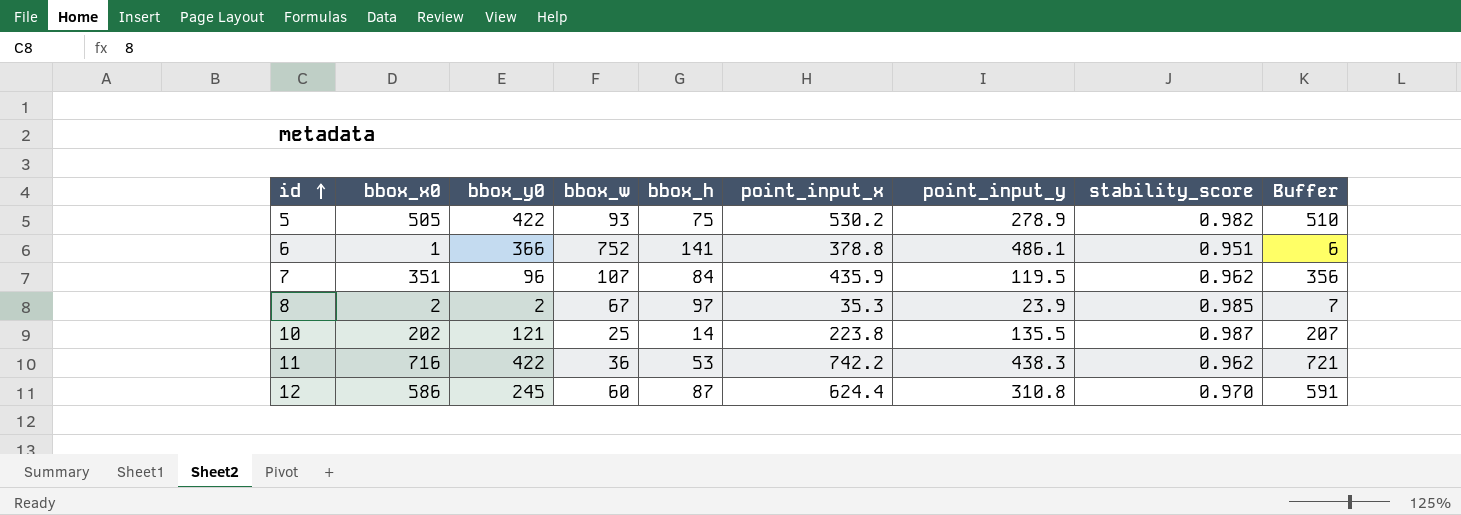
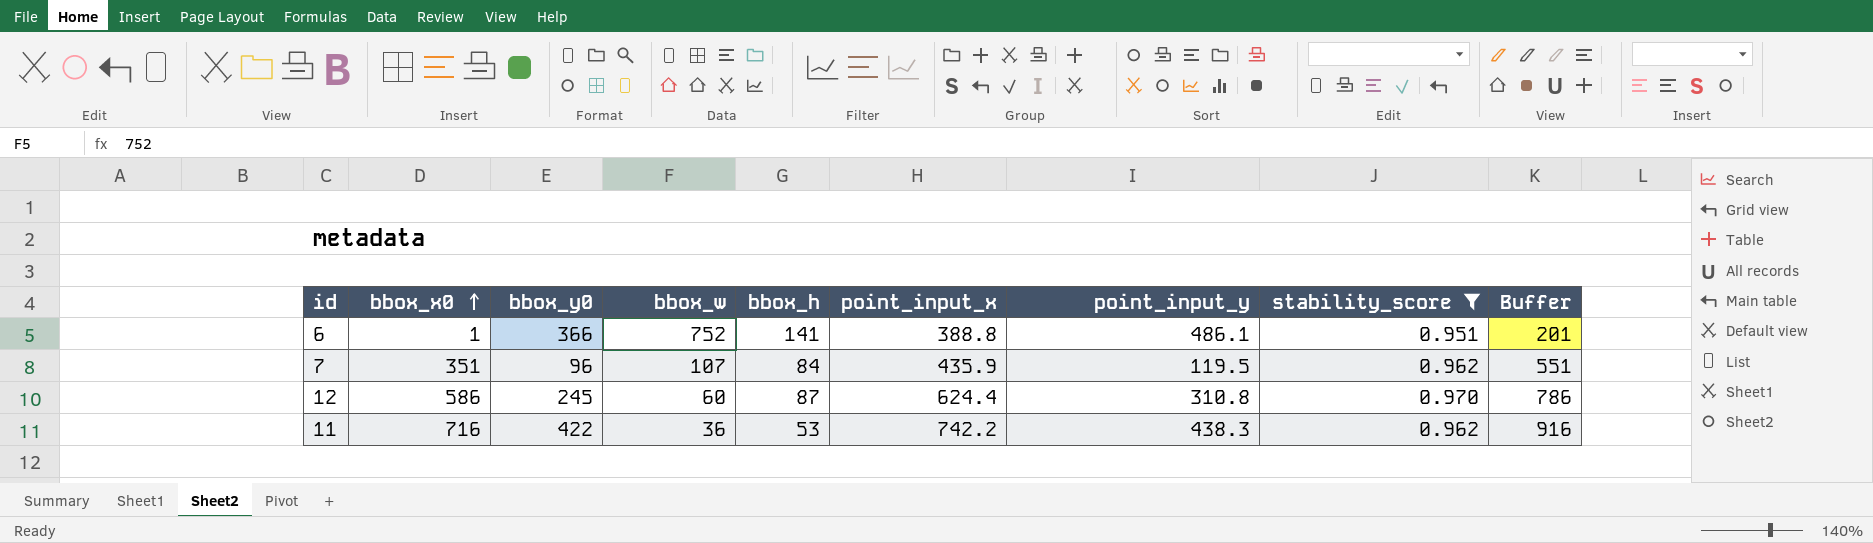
filter: none -> stability_score <= 0.970
row order: id ascending -> bbox_x0 ascending
column Buffer | formula: [bbox_x0] + 5 -> [bbox_x0] + 200
6 | point_input_x: 378.8 -> 388.8

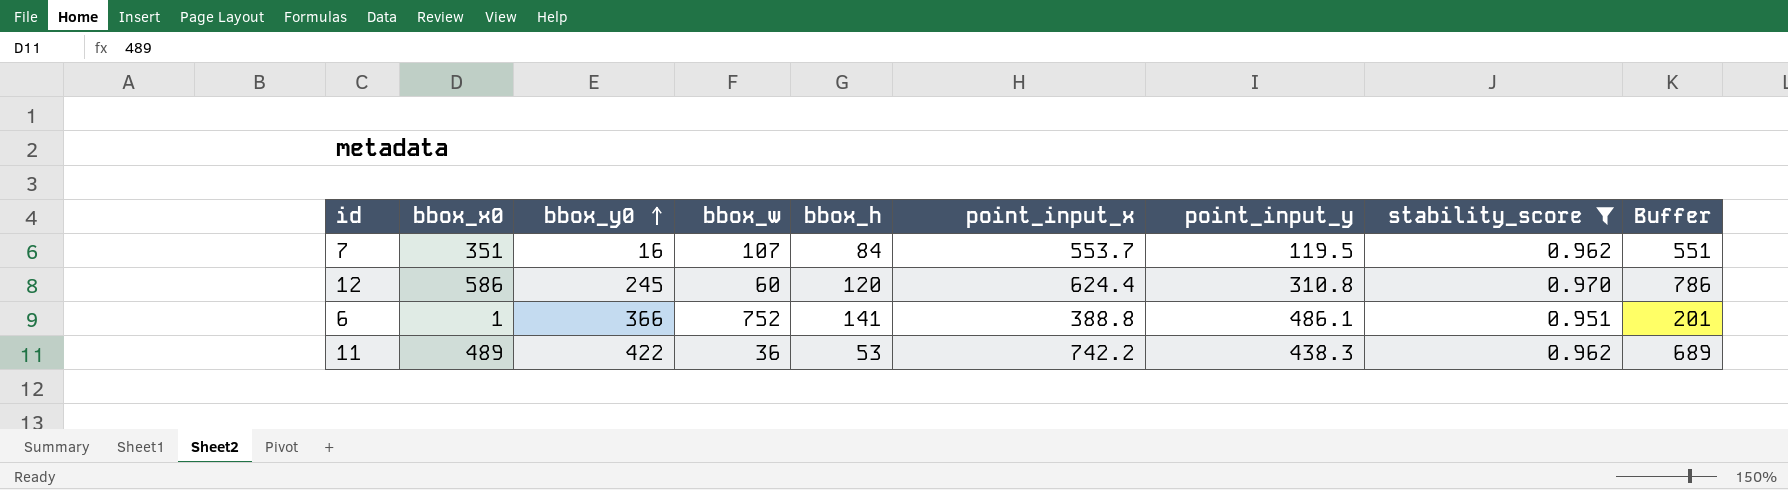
row order: bbox_x0 ascending -> bbox_y0 ascending
7 | bbox_y0: 96 -> 16
7 | point_input_x: 435.9 -> 553.7
12 | bbox_h: 87 -> 120
11 | bbox_x0: 716 -> 489
11 | Buffer: 916 -> 689

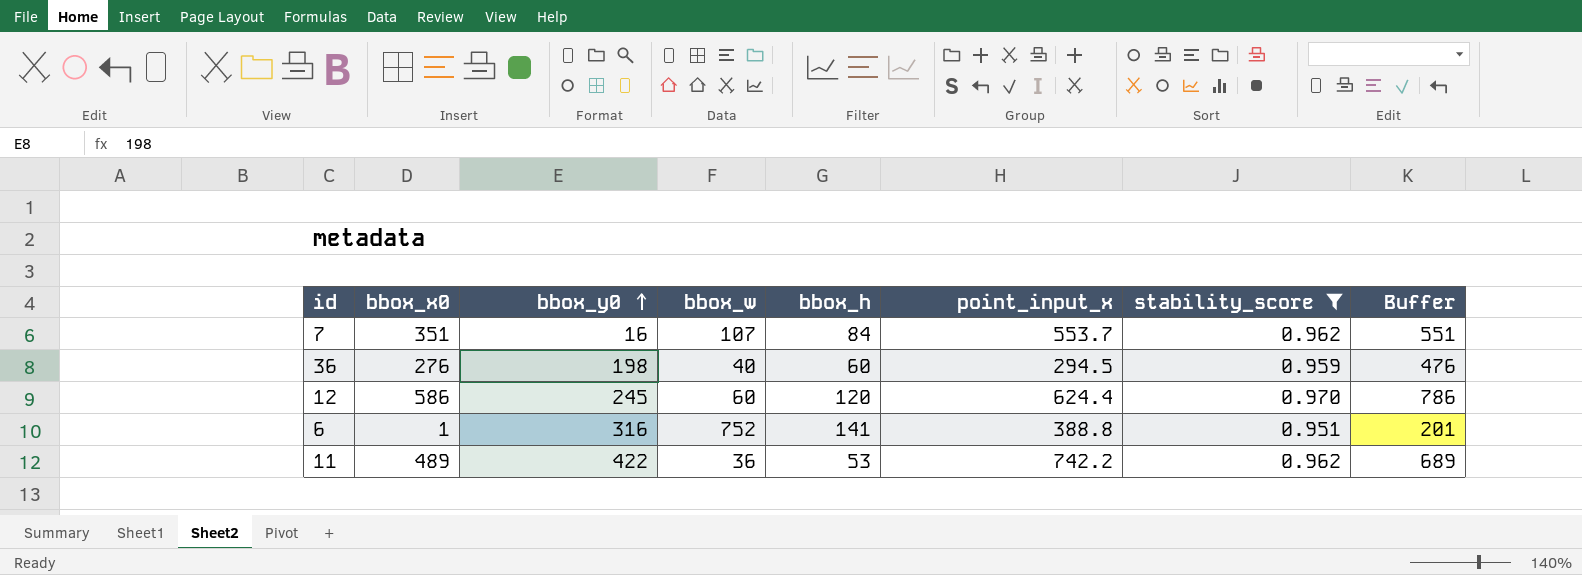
column point_input_y | position: 7 -> none
row 36: none -> 276 | 198 | 40 | 60 | 294.5 | 0.959 | 476
6 | bbox_y0: 366 -> 316

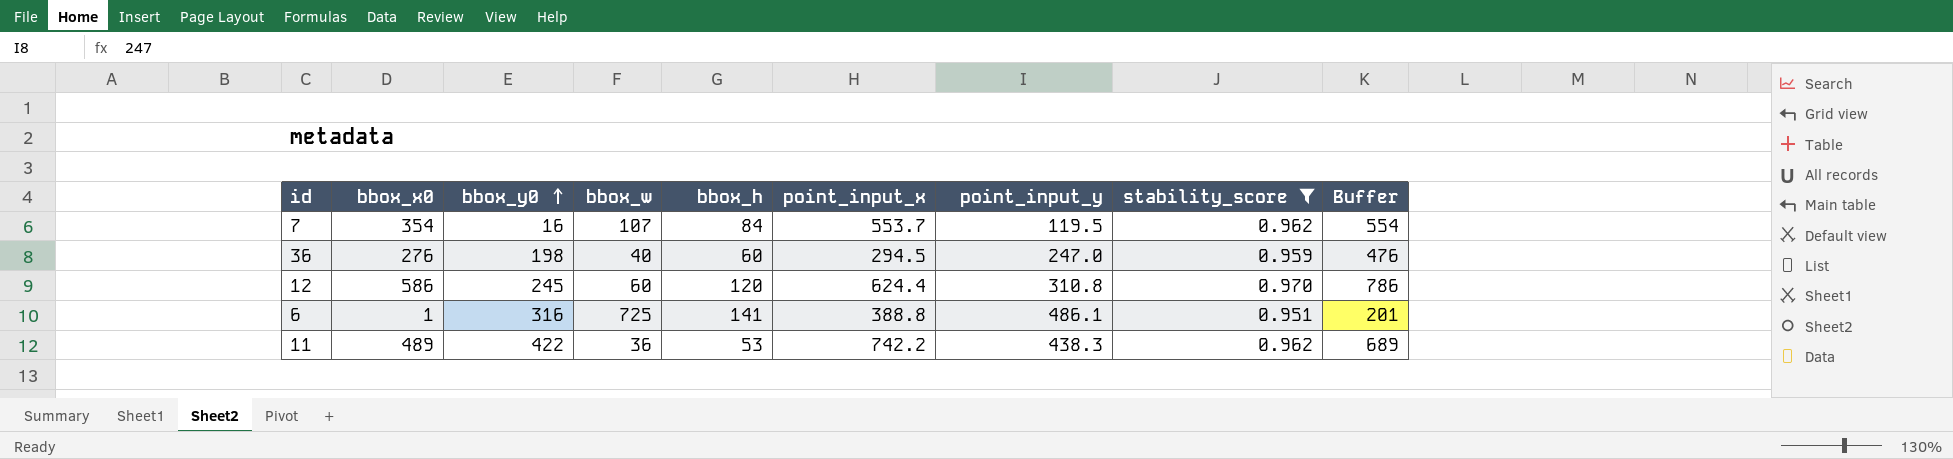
column point_input_y | position: none -> 7
7 | bbox_x0: 351 -> 354
7 | Buffer: 551 -> 554
6 | bbox_w: 752 -> 725

